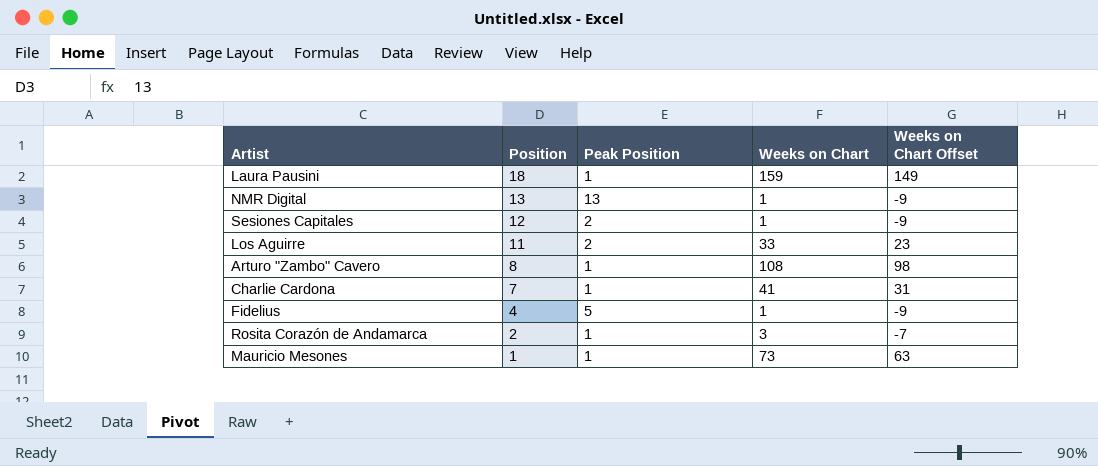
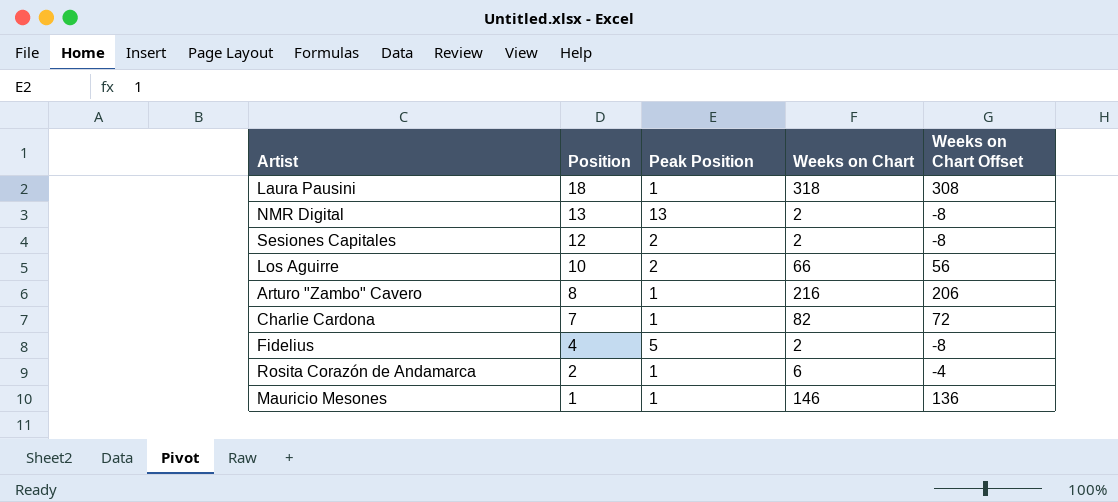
Laura Pausini | Weeks on Chart: 159 -> 318
Laura Pausini | Weeks on Chart Offset: 149 -> 308
NMR Digital | Weeks on Chart: 1 -> 2
NMR Digital | Weeks on Chart Offset: -9 -> -8
Sesiones Capitales | Weeks on Chart: 1 -> 2
Sesiones Capitales | Weeks on Chart Offset: -9 -> -8
Los Aguirre | Position: 11 -> 10
Los Aguirre | Weeks on Chart: 33 -> 66
Los Aguirre | Weeks on Chart Offset: 23 -> 56
Arturo "Zambo" Cavero | Weeks on Chart: 108 -> 216
Arturo "Zambo" Cavero | Weeks on Chart Offset: 98 -> 206
Charlie Cardona | Weeks on Chart: 41 -> 82
Charlie Cardona | Weeks on Chart Offset: 31 -> 72
Fidelius | Weeks on Chart: 1 -> 2
Fidelius | Weeks on Chart Offset: -9 -> -8
Rosita Corazón de Andamarca | Weeks on Chart: 3 -> 6
Rosita Corazón de Andamarca | Weeks on Chart Offset: -7 -> -4
Mauricio Mesones | Weeks on Chart: 73 -> 146
Mauricio Mesones | Weeks on Chart Offset: 63 -> 136

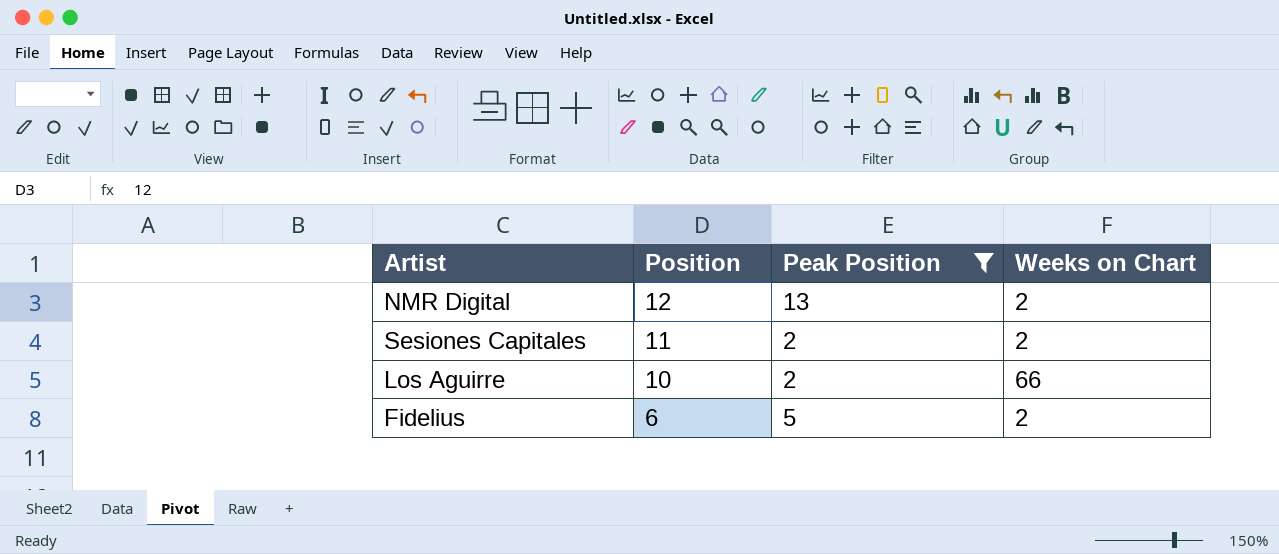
filter: none -> Peak Position != 1
column Weeks on Chart Offset | formula: [Weeks on Chart] - 10 -> none
NMR Digital | Position: 13 -> 12
Sesiones Capitales | Position: 12 -> 11
Fidelius | Position: 4 -> 6

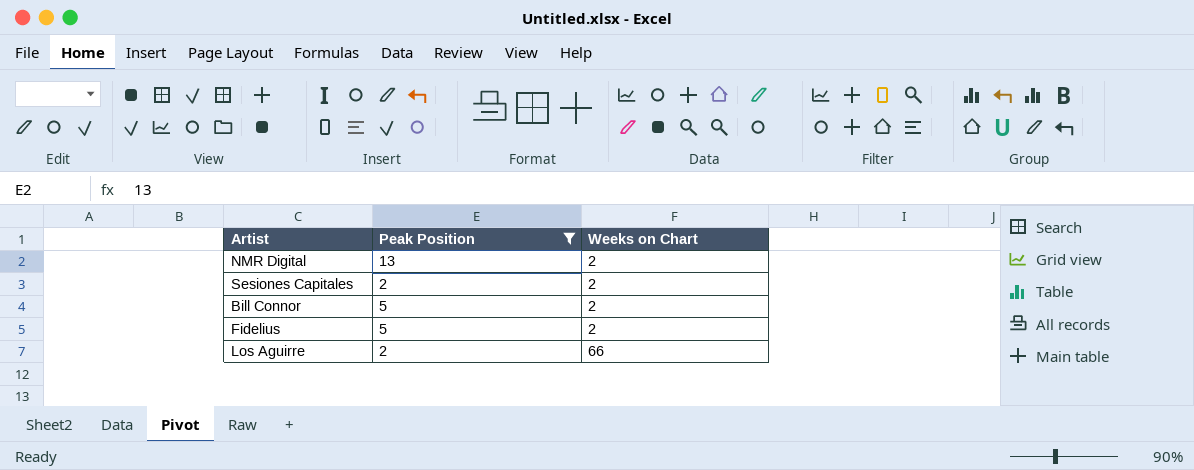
row order: Position descending -> Weeks on Chart ascending
column Position | position: 2 -> none
row Bill Connor: none -> 5 | 2

